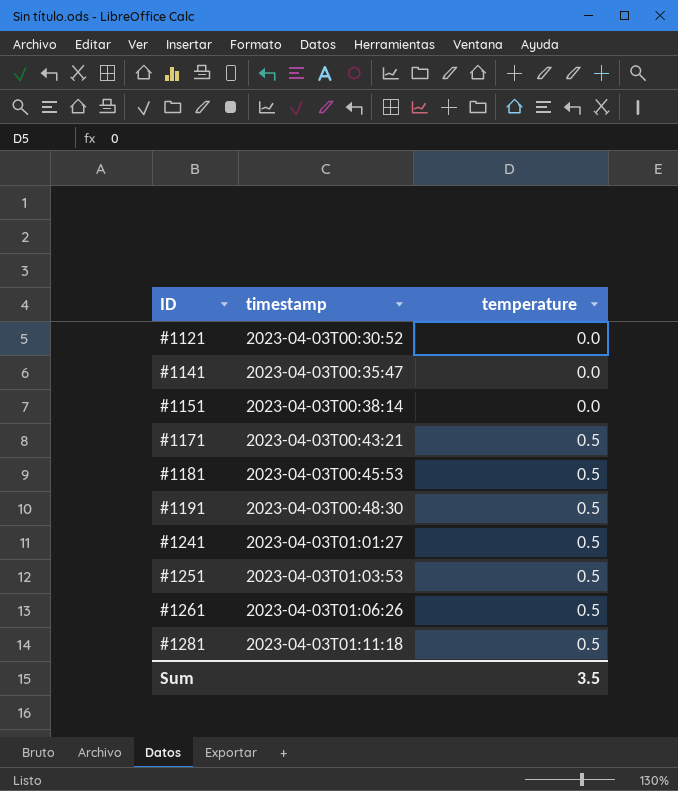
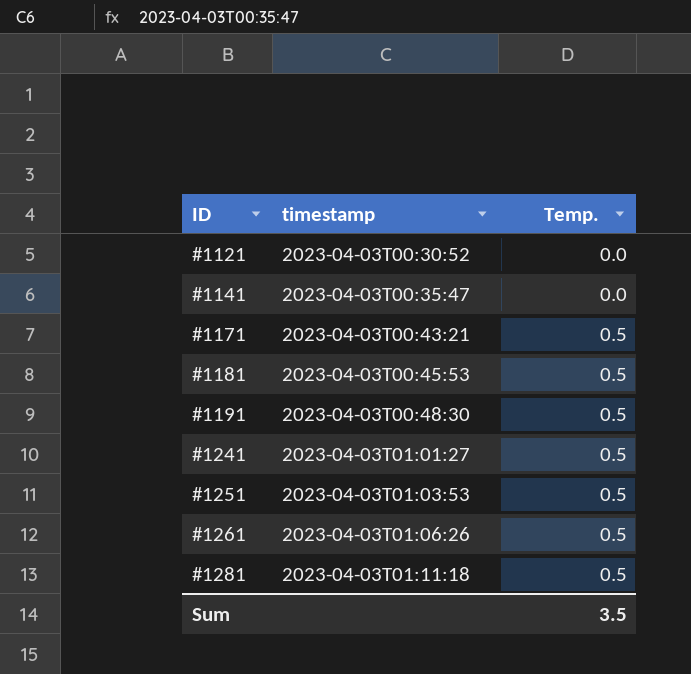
column name: temperature -> Temp.
row #1151: 2023-04-03T00:38:14 | 0.0 -> none

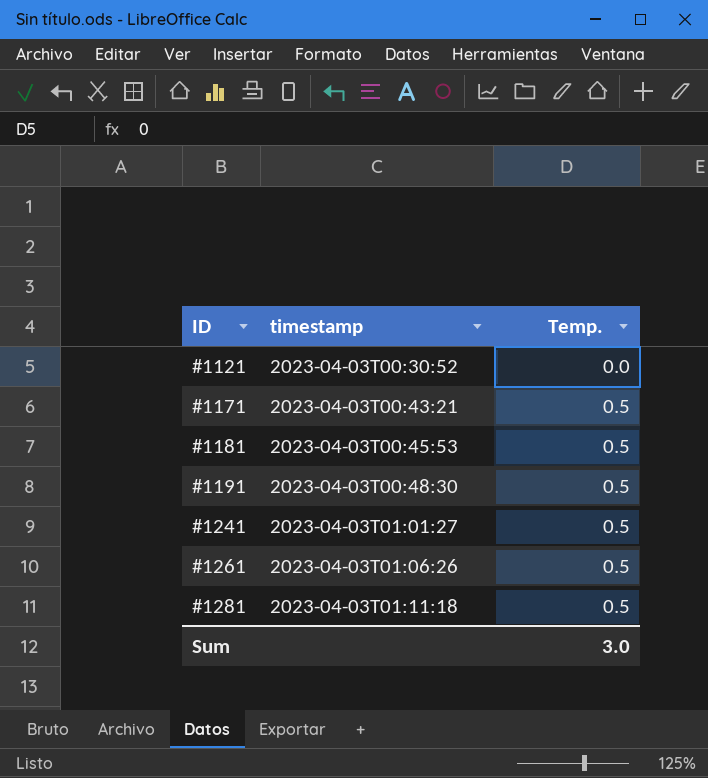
row #1141: 2023-04-03T00:35:47 | 0.0 -> none
row #1251: 2023-04-03T01:03:53 | 0.5 -> none
Sum | Temp.: 3.5 -> 3.0

